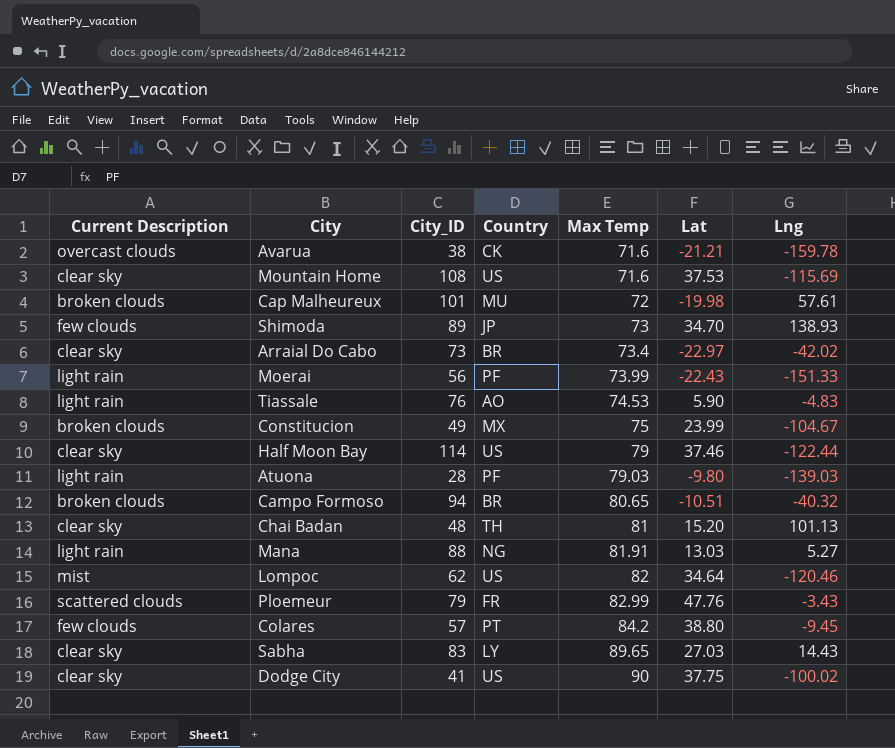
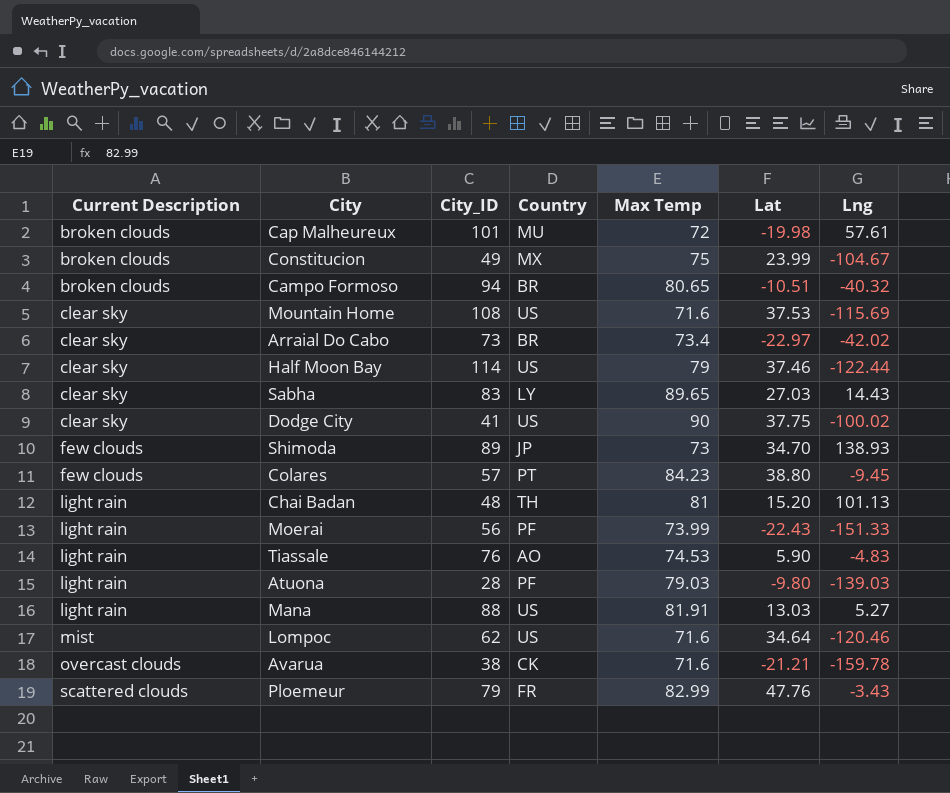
row order: Max Temp ascending -> Current Description ascending
Colares | Max Temp: 84.2 -> 84.23
Chai Badan | Current Description: clear sky -> light rain
Mana | Country: NG -> US
Lompoc | Max Temp: 82 -> 71.6

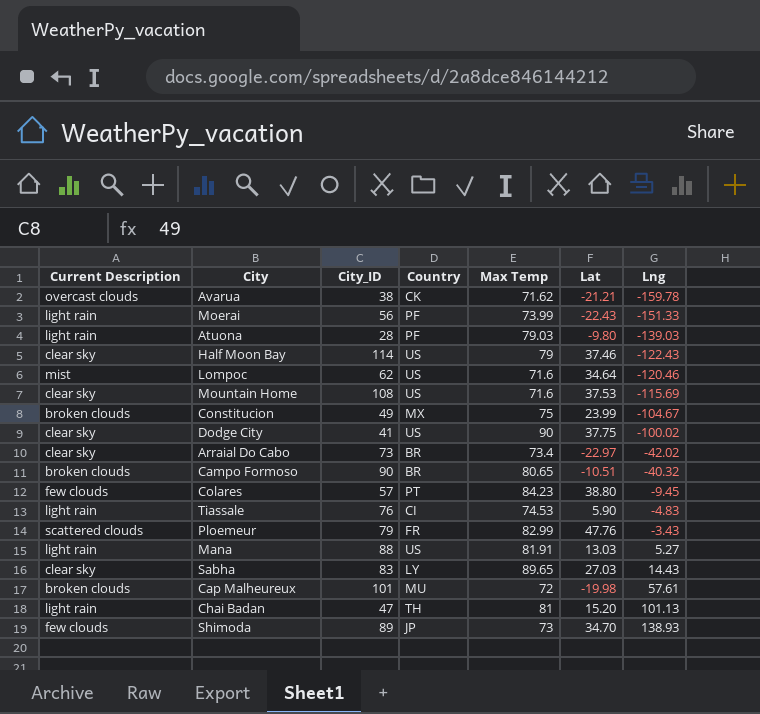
row order: Current Description ascending -> Lng ascending
Avarua | Max Temp: 71.6 -> 71.62
Half Moon Bay | Lng: -122.44 -> -122.43
Campo Formoso | City_ID: 94 -> 90
Tiassale | Country: AO -> CI
Chai Badan | City_ID: 48 -> 47

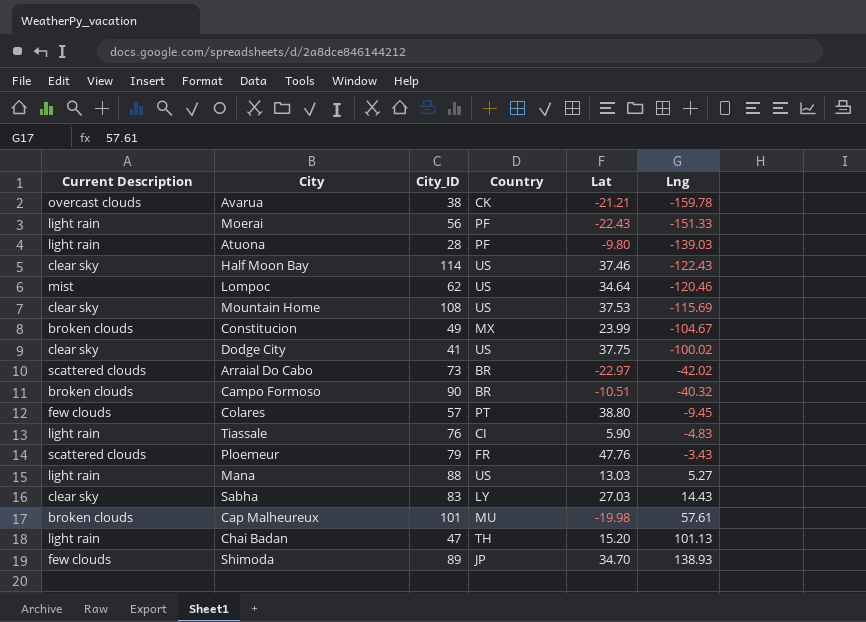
column Max Temp | position: 5 -> none
Arraial Do Cabo | Current Description: clear sky -> scattered clouds

